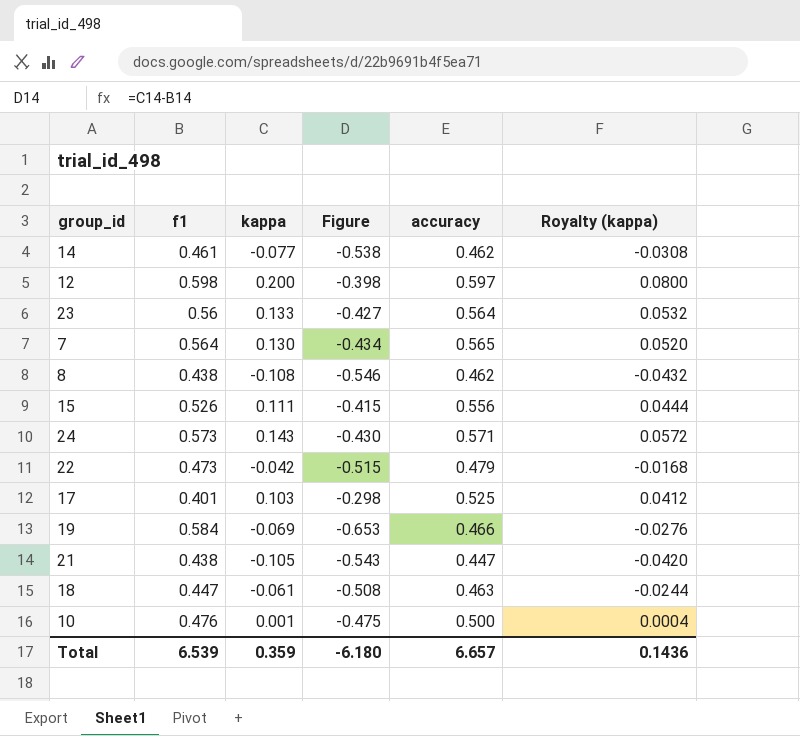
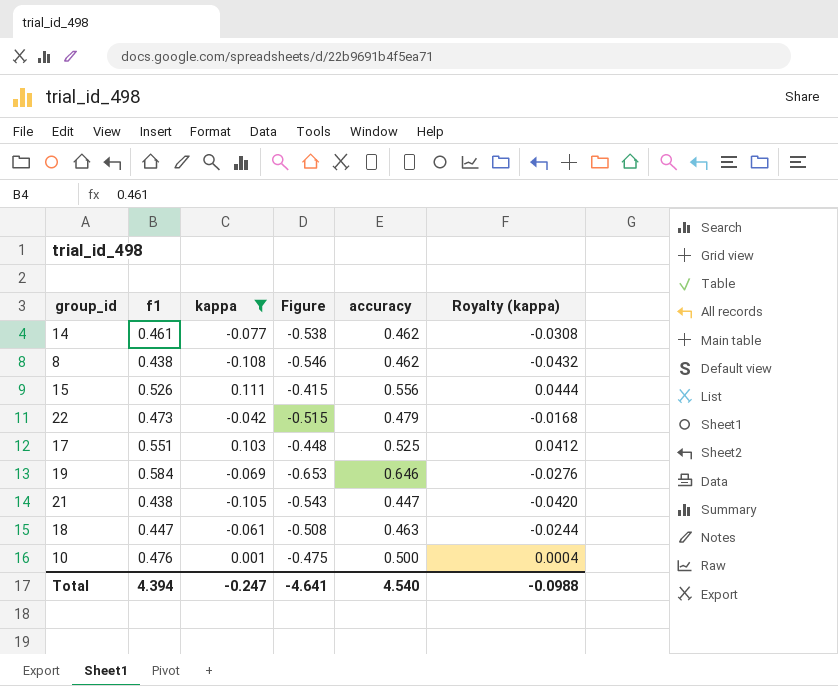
filter: none -> kappa <= 0.111
17 | f1: 0.401 -> 0.551
17 | Figure: -0.298 -> -0.448
19 | accuracy: 0.466 -> 0.646
Total | f1: 6.539 -> 4.394
Total | kappa: 0.359 -> -0.247
Total | Figure: -6.180 -> -4.641
Total | accuracy: 6.657 -> 4.540
Total | Royalty (kappa): 0.1436 -> -0.0988

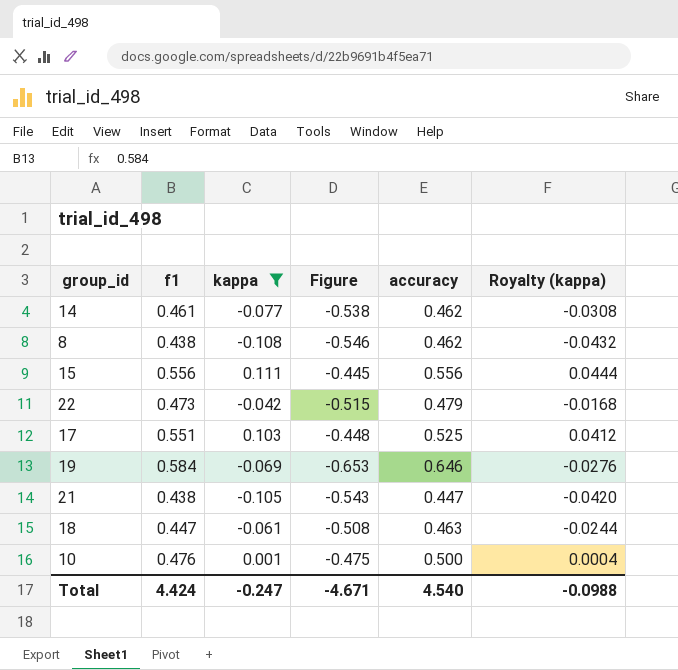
15 | f1: 0.526 -> 0.556
15 | Figure: -0.415 -> -0.445
Total | f1: 4.394 -> 4.424
Total | Figure: -4.641 -> -4.671

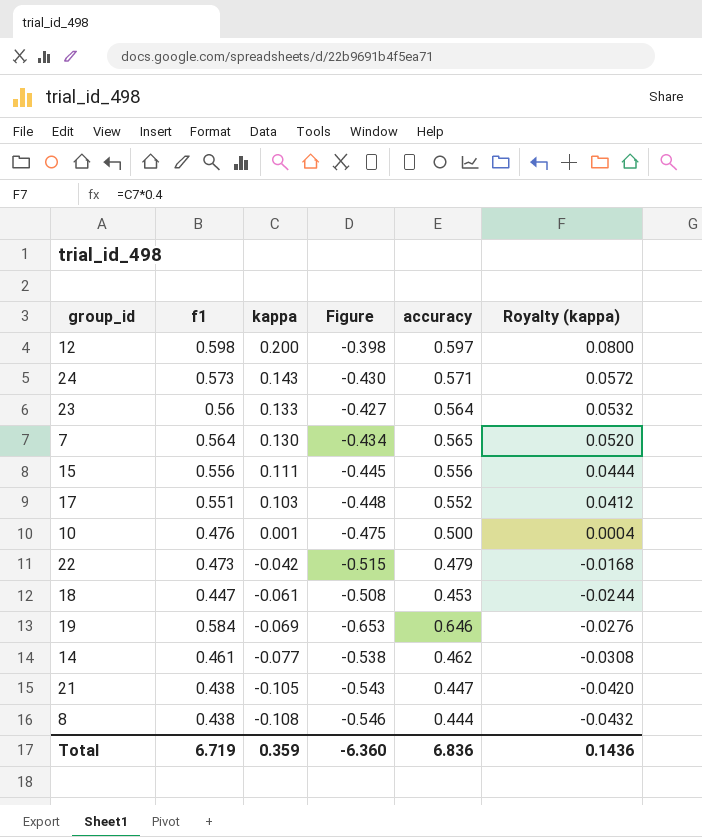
filter: kappa <= 0.111 -> none
row order: none -> kappa descending
17 | accuracy: 0.525 -> 0.552
18 | accuracy: 0.463 -> 0.453
8 | accuracy: 0.462 -> 0.444
Total | f1: 4.424 -> 6.719
Total | kappa: -0.247 -> 0.359
Total | Figure: -4.671 -> -6.360
Total | accuracy: 4.540 -> 6.836
Total | Royalty (kappa): -0.0988 -> 0.1436

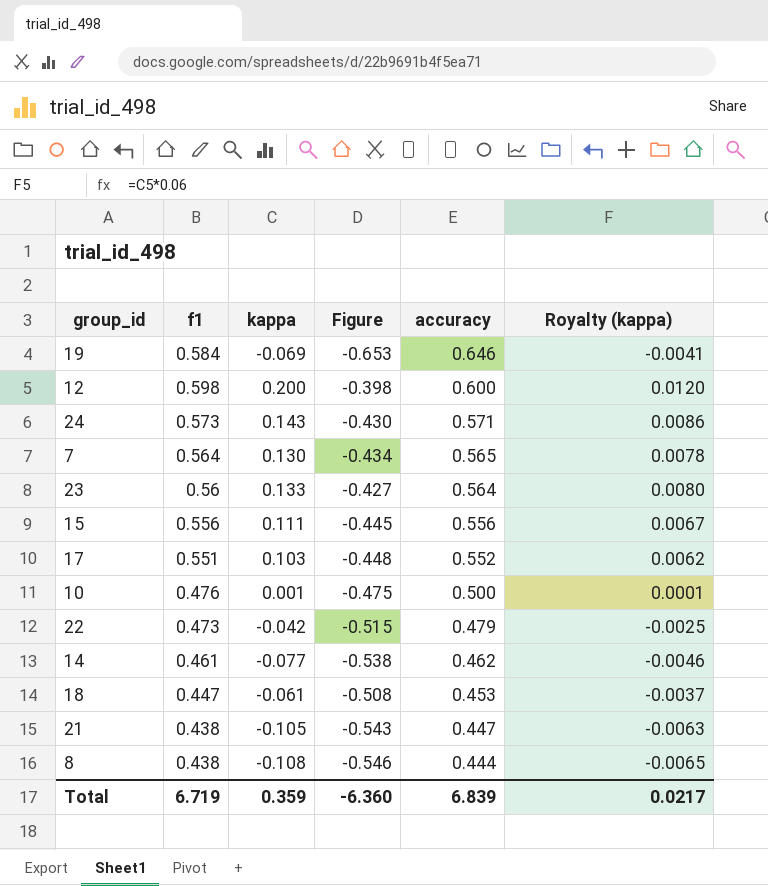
row order: kappa descending -> accuracy descending
column Royalty (kappa) | formula: [kappa] * 0.4 -> [kappa] * 0.06
12 | accuracy: 0.597 -> 0.600
Total | accuracy: 6.836 -> 6.839
Total | Royalty (kappa): 0.1436 -> 0.0217

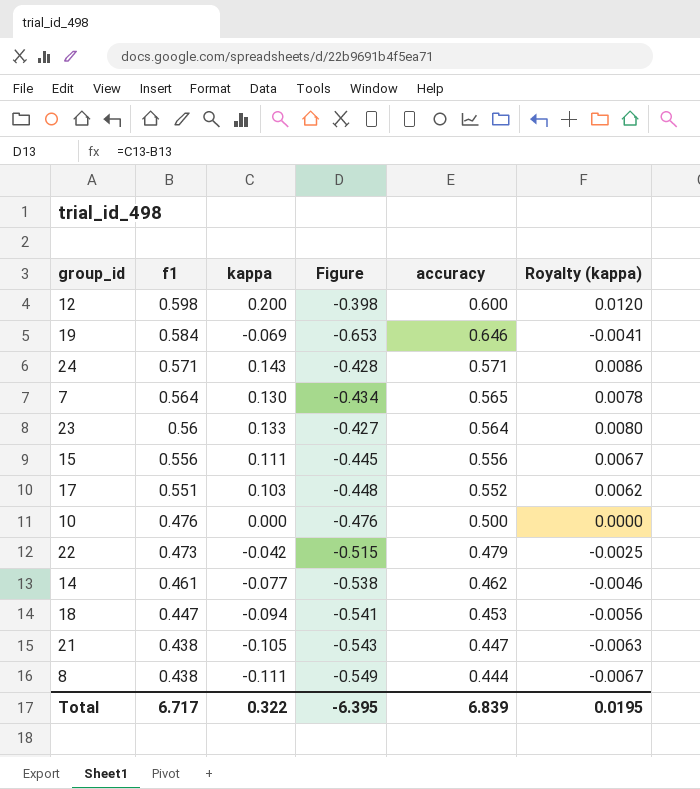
row order: accuracy descending -> f1 descending
24 | f1: 0.573 -> 0.571
24 | Figure: -0.430 -> -0.428
10 | kappa: 0.001 -> 0.000
10 | Figure: -0.475 -> -0.476
10 | Royalty (kappa): 0.0001 -> 0.0000
18 | kappa: -0.061 -> -0.094
18 | Figure: -0.508 -> -0.541
18 | Royalty (kappa): -0.0037 -> -0.0056
8 | kappa: -0.108 -> -0.111
8 | Figure: -0.546 -> -0.549
8 | Royalty (kappa): -0.0065 -> -0.0067
Total | f1: 6.719 -> 6.717
Total | kappa: 0.359 -> 0.322
Total | Figure: -6.360 -> -6.395
Total | Royalty (kappa): 0.0217 -> 0.0195

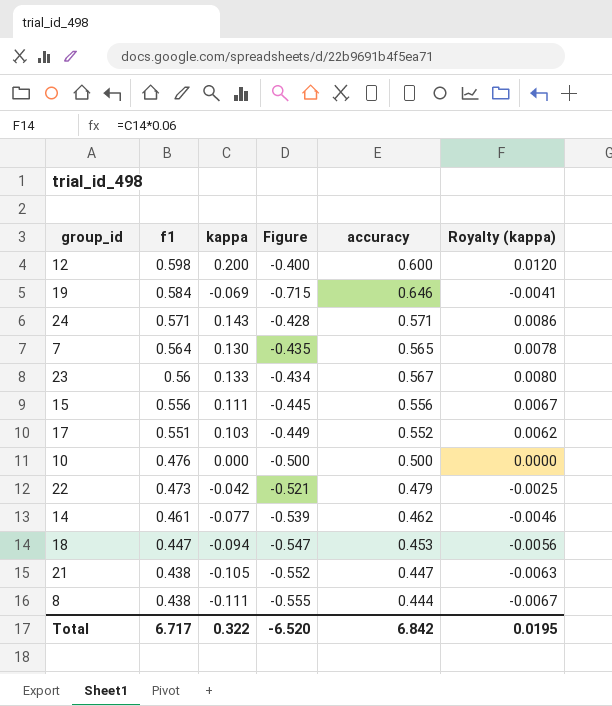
column Figure | formula: [kappa] - [f1] -> [kappa] - [accuracy]
23 | accuracy: 0.564 -> 0.567
Total | Figure: -6.395 -> -6.520
Total | accuracy: 6.839 -> 6.842

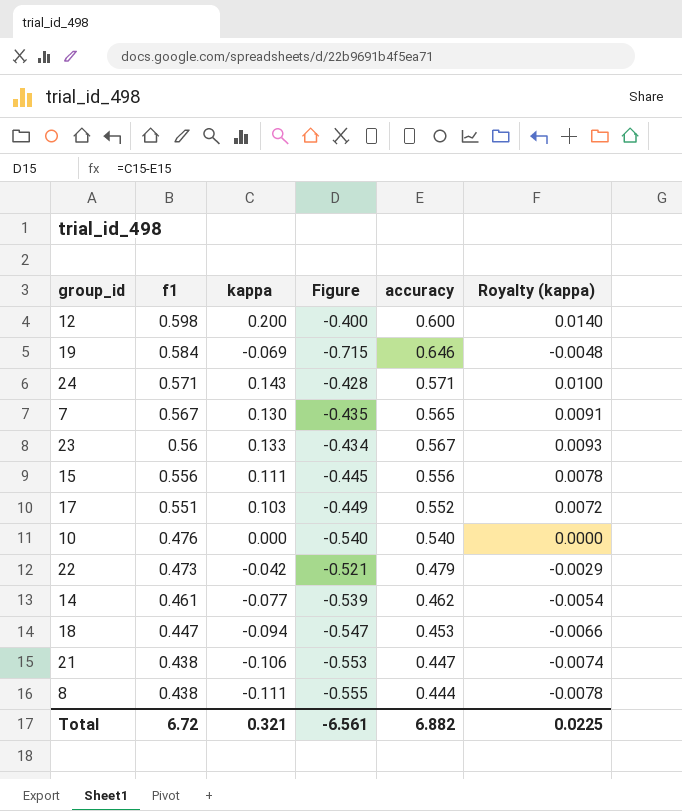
column Royalty (kappa) | formula: [kappa] * 0.06 -> [kappa] * 0.07
7 | f1: 0.564 -> 0.567
10 | Figure: -0.500 -> -0.540
10 | accuracy: 0.500 -> 0.540
21 | kappa: -0.105 -> -0.106
21 | Figure: -0.552 -> -0.553
Total | f1: 6.717 -> 6.72
Total | kappa: 0.322 -> 0.321
Total | Figure: -6.520 -> -6.561
Total | accuracy: 6.842 -> 6.882
Total | Royalty (kappa): 0.0195 -> 0.0225

